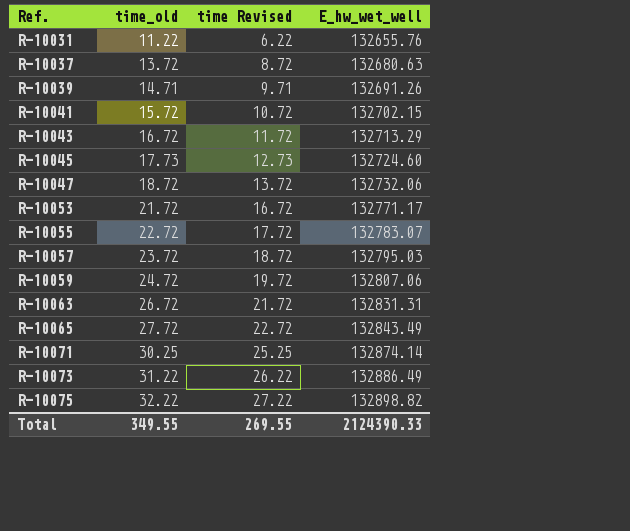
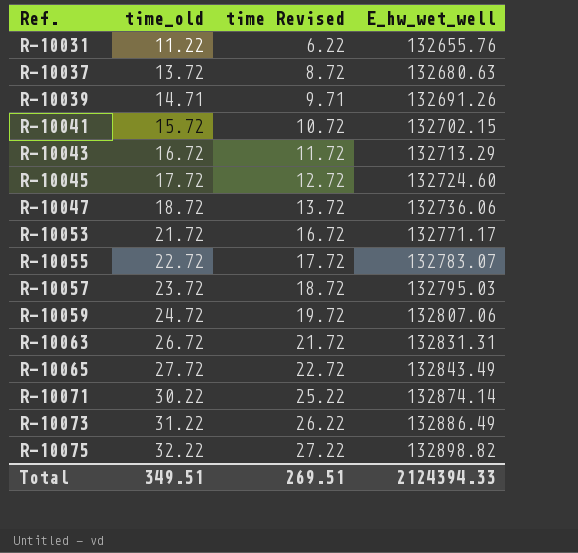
R-10045 | time_old: 17.73 -> 17.72
R-10045 | time Revised: 12.73 -> 12.72
R-10047 | E_hw_wet_well: 132732.06 -> 132736.06
R-10071 | time_old: 30.25 -> 30.22
R-10071 | time Revised: 25.25 -> 25.22
Total | time_old: 349.55 -> 349.51
Total | time Revised: 269.55 -> 269.51
Total | E_hw_wet_well: 2124390.33 -> 2124394.33

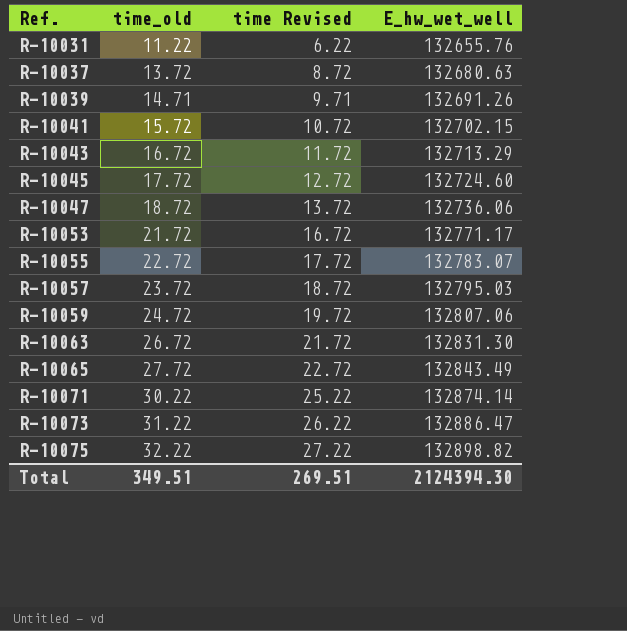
R-10063 | E_hw_wet_well: 132831.31 -> 132831.30
R-10073 | E_hw_wet_well: 132886.49 -> 132886.47
Total | E_hw_wet_well: 2124394.33 -> 2124394.30

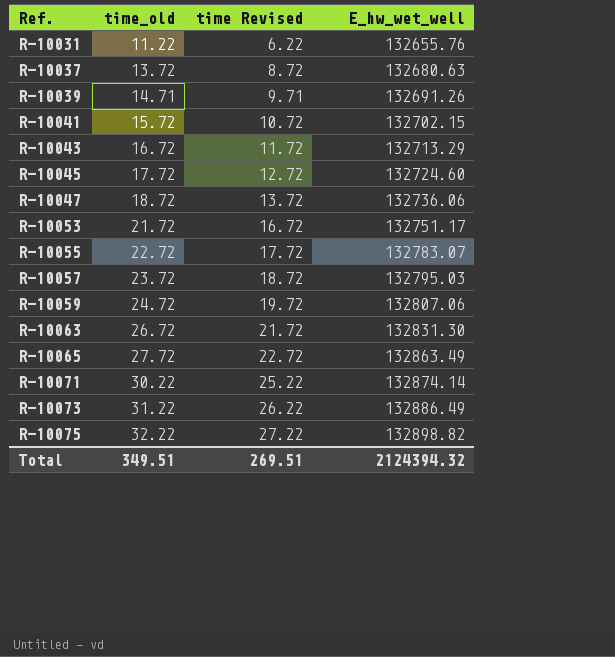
R-10053 | E_hw_wet_well: 132771.17 -> 132751.17
R-10065 | E_hw_wet_well: 132843.49 -> 132863.49
R-10073 | E_hw_wet_well: 132886.47 -> 132886.49
Total | E_hw_wet_well: 2124394.30 -> 2124394.32

